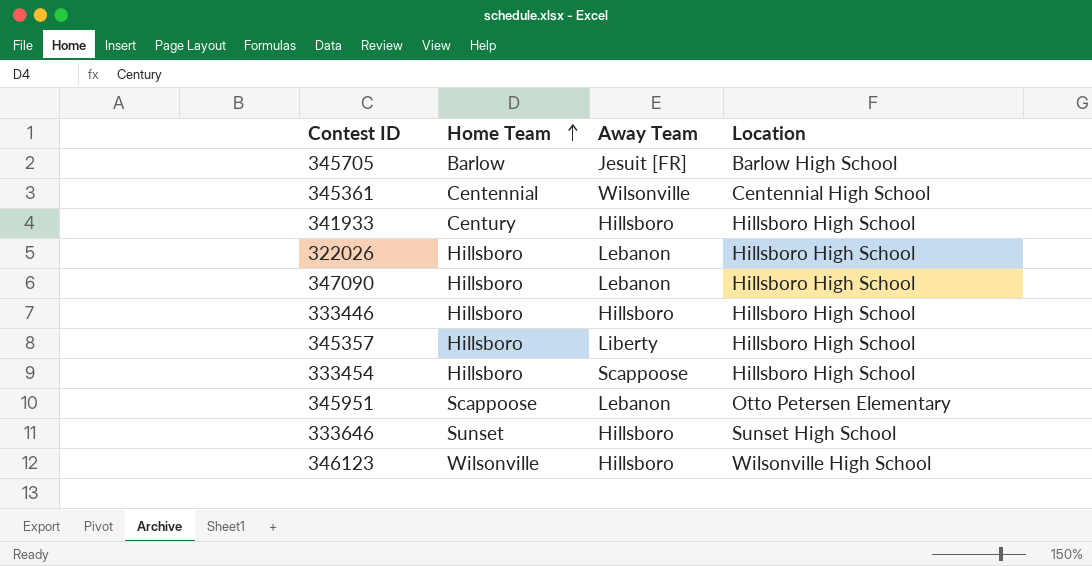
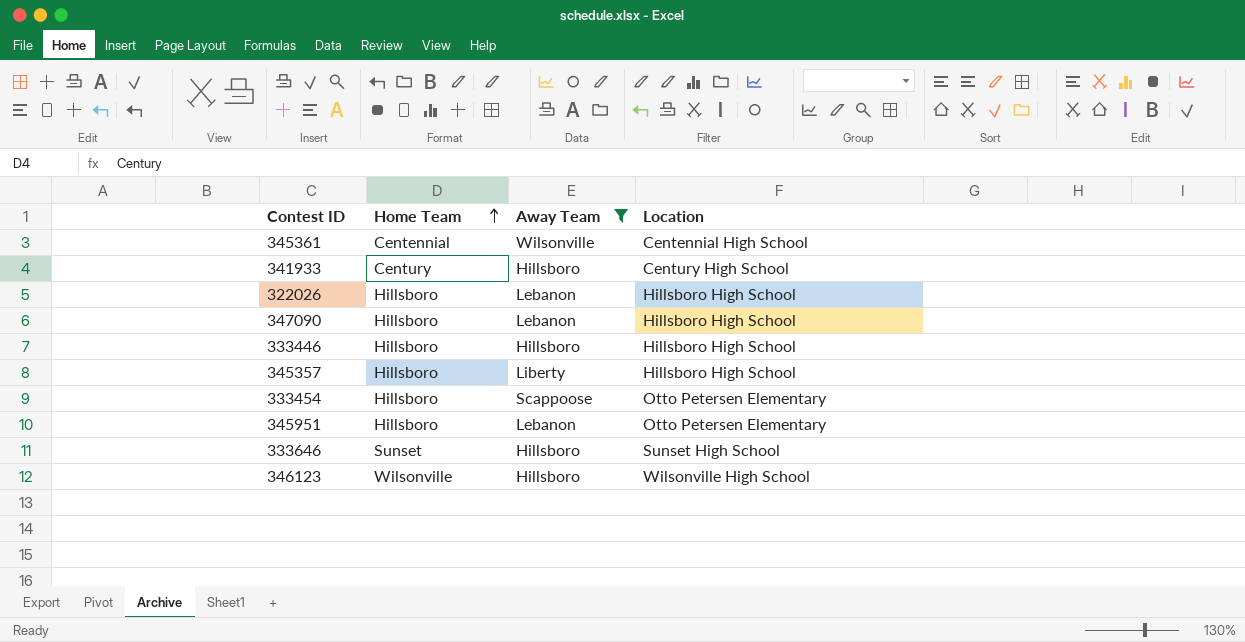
filter: none -> Away Team != Jesuit [FR]
341933 | Location: Hillsboro High School -> Century High School
333454 | Location: Hillsboro High School -> Otto Petersen Elementary
345951 | Home Team: Scappoose -> Hillsboro

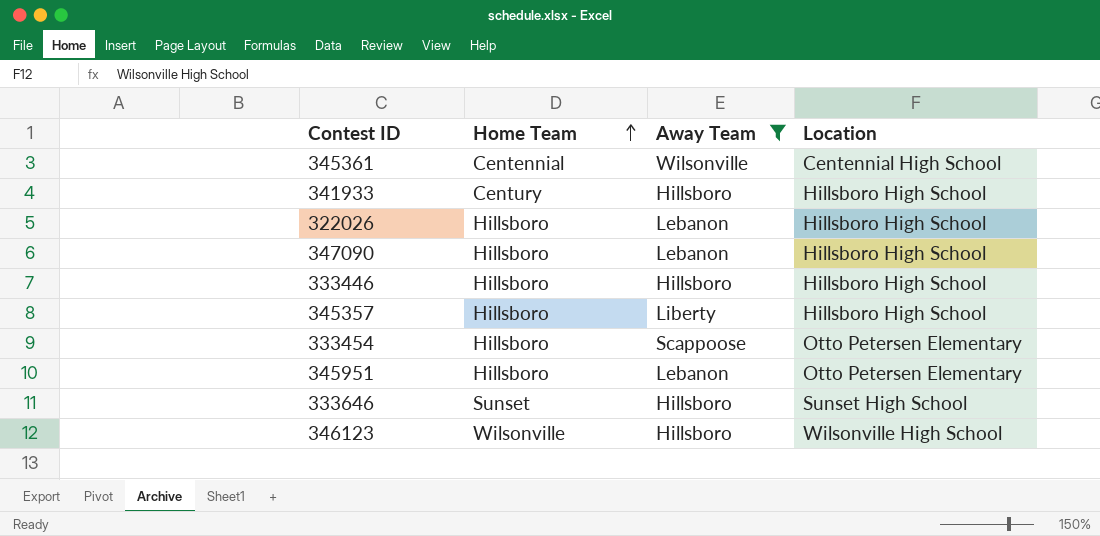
341933 | Location: Century High School -> Hillsboro High School

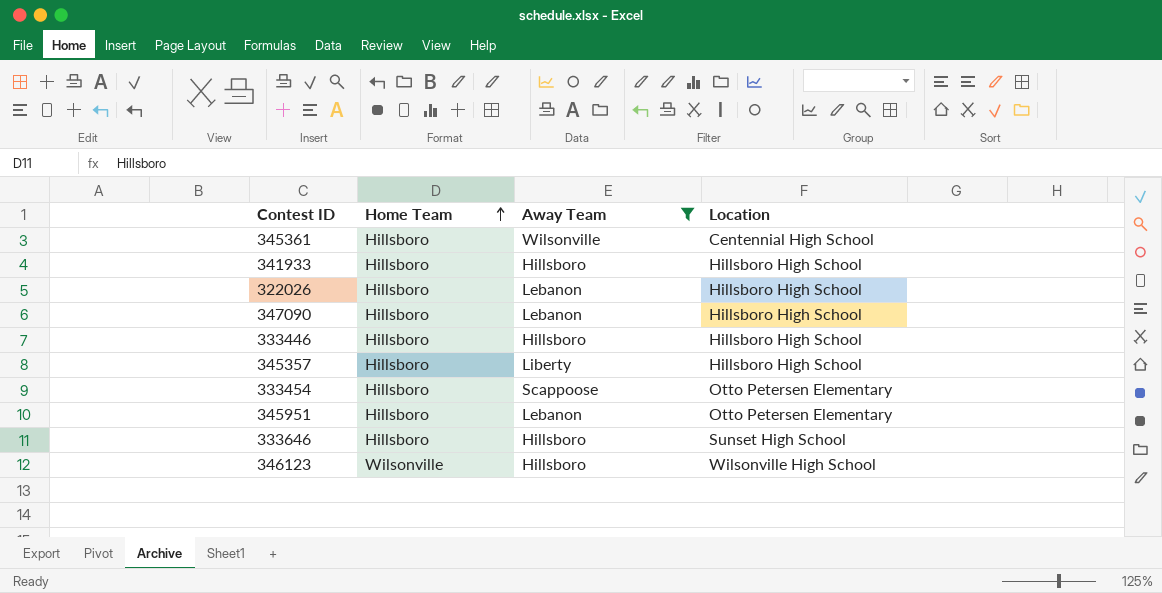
345361 | Home Team: Centennial -> Hillsboro
341933 | Home Team: Century -> Hillsboro
333646 | Home Team: Sunset -> Hillsboro

